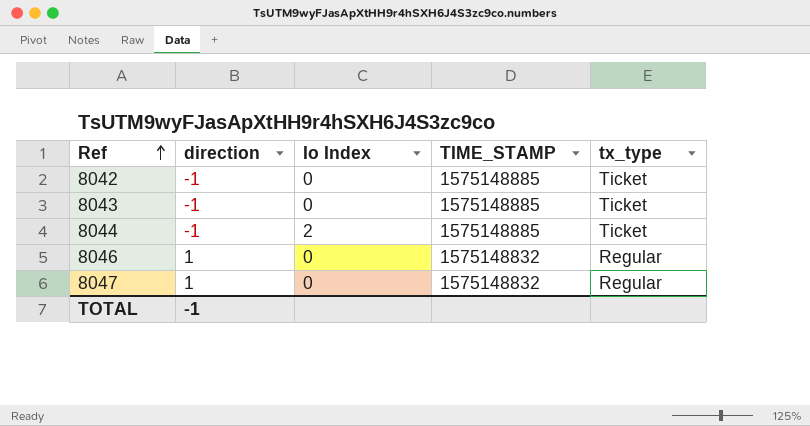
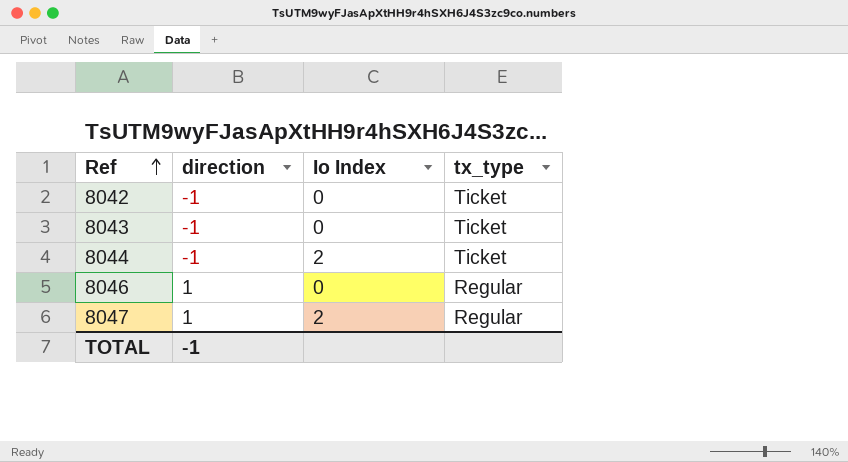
column TIME_STAMP | position: 4 -> none
8047 | Io Index: 0 -> 2

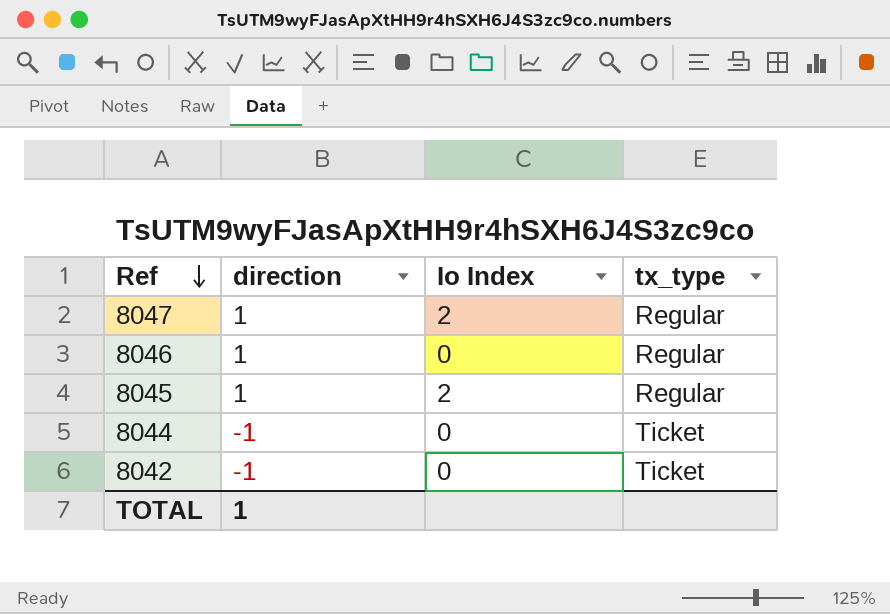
row order: Ref ascending -> Ref descending
row 8043: -1 | 0 | Ticket -> none
row 8045: none -> 1 | 2 | Regular
8044 | Io Index: 2 -> 0
TOTAL | direction: -1 -> 1

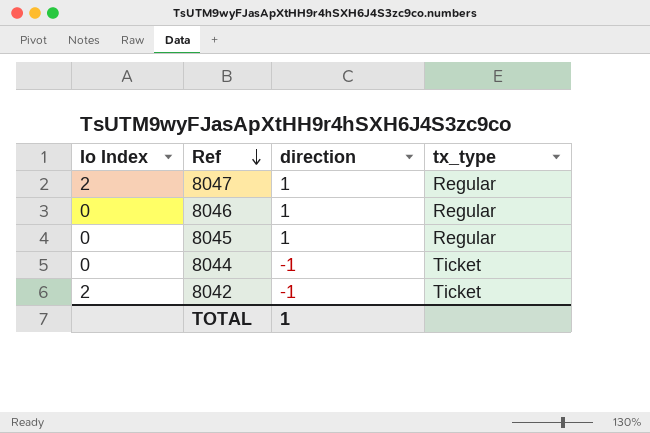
column Io Index | position: 3 -> 1
8045 | Io Index: 2 -> 0
8042 | Io Index: 0 -> 2

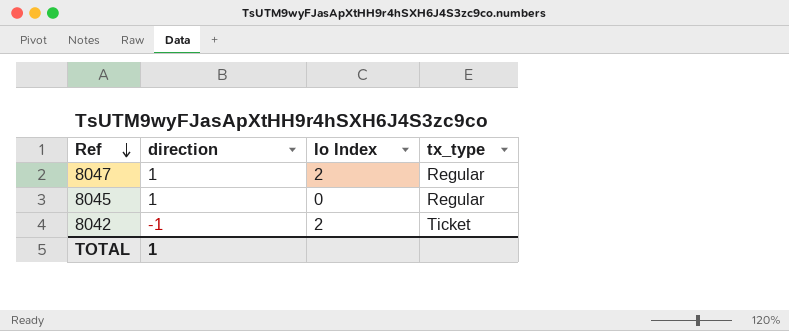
column Io Index | position: 1 -> 3
row 8046: 0 | 1 | Regular -> none
row 8044: 0 | -1 | Ticket -> none

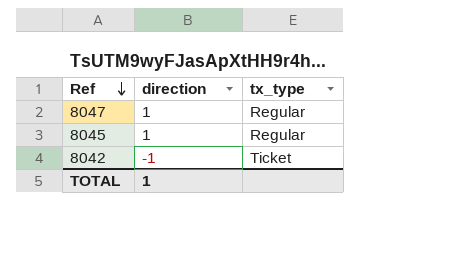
column Io Index | position: 3 -> none

